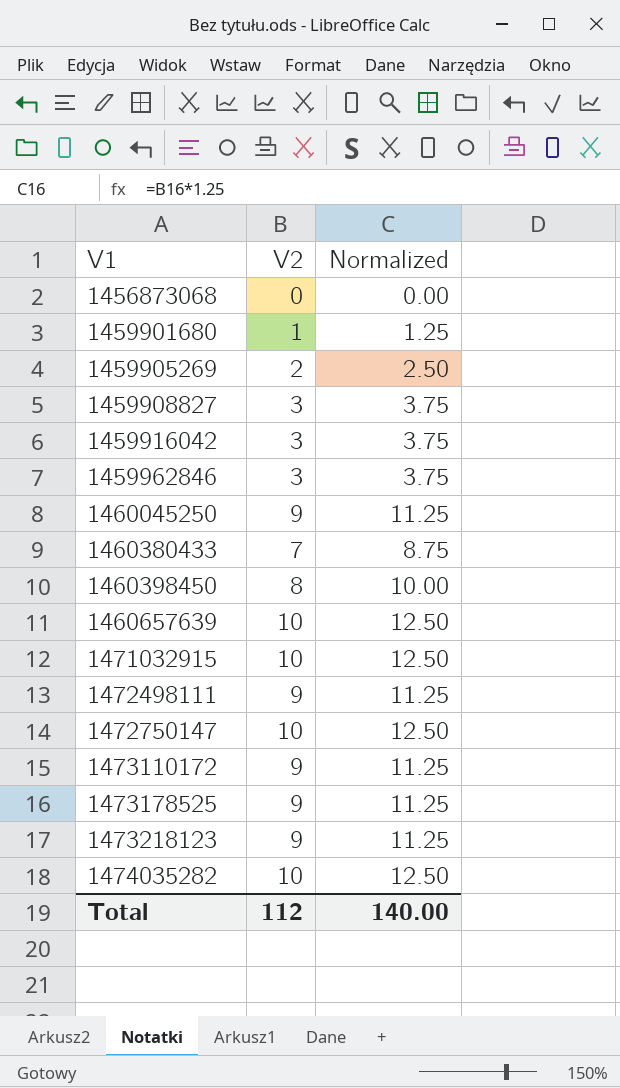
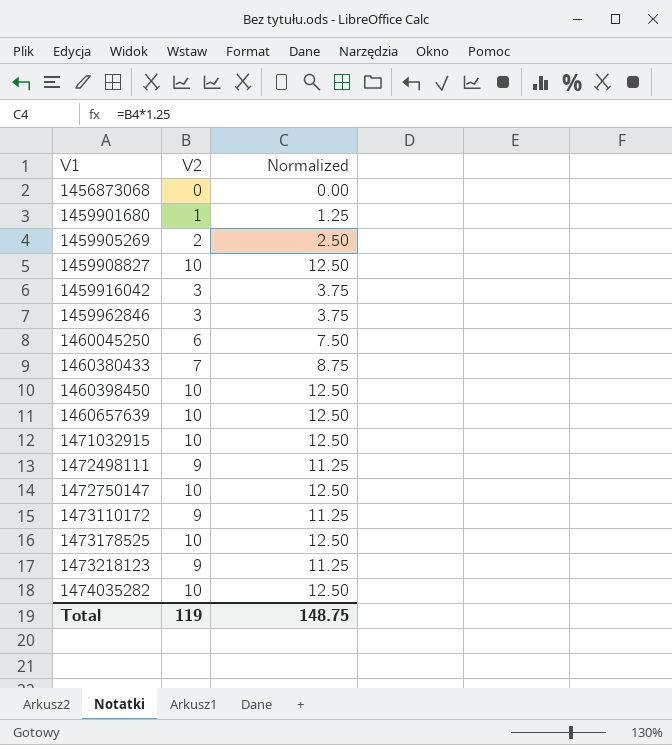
1459908827 | V2: 3 -> 10
1459908827 | Normalized: 3.75 -> 12.50
1460045250 | V2: 9 -> 6
1460045250 | Normalized: 11.25 -> 7.50
1460398450 | V2: 8 -> 10
1460398450 | Normalized: 10.00 -> 12.50
1473178525 | V2: 9 -> 10
1473178525 | Normalized: 11.25 -> 12.50
Total | V2: 112 -> 119
Total | Normalized: 140.00 -> 148.75

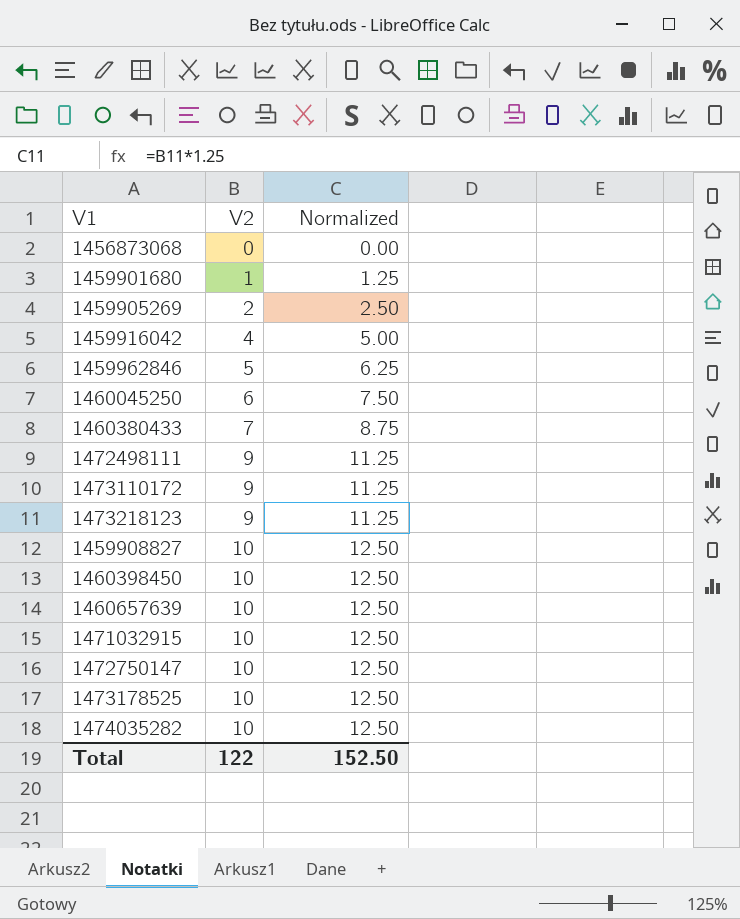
row order: V1 ascending -> V2 ascending
1459916042 | V2: 3 -> 4
1459916042 | Normalized: 3.75 -> 5.00
1459962846 | V2: 3 -> 5
1459962846 | Normalized: 3.75 -> 6.25
Total | V2: 119 -> 122
Total | Normalized: 148.75 -> 152.50

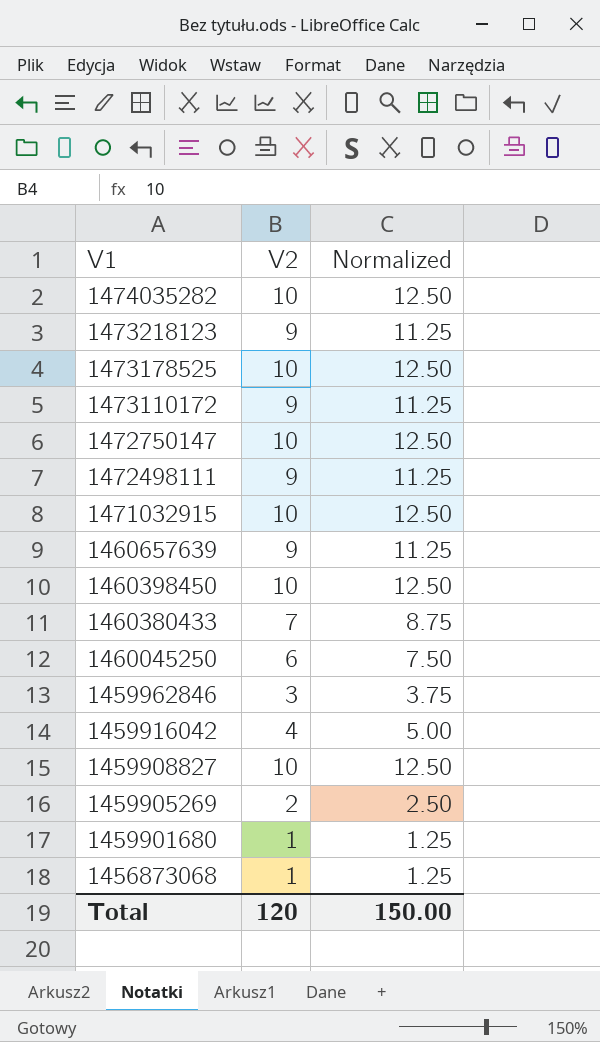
row order: V2 ascending -> V1 descending
1460657639 | V2: 10 -> 9
1460657639 | Normalized: 12.50 -> 11.25
1459962846 | V2: 5 -> 3
1459962846 | Normalized: 6.25 -> 3.75
1456873068 | V2: 0 -> 1
1456873068 | Normalized: 0.00 -> 1.25
Total | V2: 122 -> 120
Total | Normalized: 152.50 -> 150.00

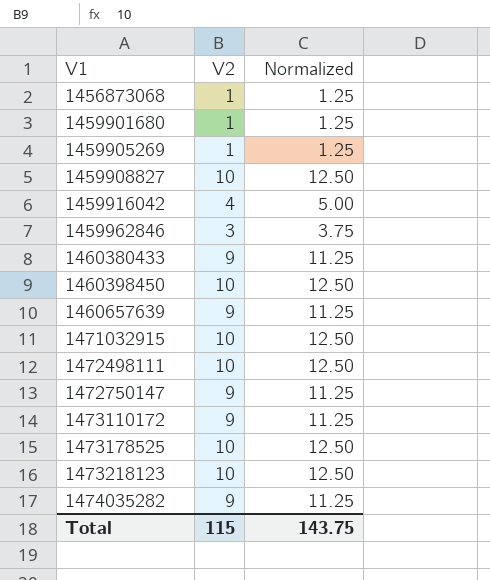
row order: V1 descending -> V1 ascending
row 1460045250: 6 | 7.50 -> none
1459905269 | V2: 2 -> 1
1459905269 | Normalized: 2.50 -> 1.25
1460380433 | V2: 7 -> 9
1460380433 | Normalized: 8.75 -> 11.25
1472498111 | V2: 9 -> 10
1472498111 | Normalized: 11.25 -> 12.50
1472750147 | V2: 10 -> 9
1472750147 | Normalized: 12.50 -> 11.25
1473218123 | V2: 9 -> 10
1473218123 | Normalized: 11.25 -> 12.50
1474035282 | V2: 10 -> 9
1474035282 | Normalized: 12.50 -> 11.25
Total | V2: 120 -> 115
Total | Normalized: 150.00 -> 143.75

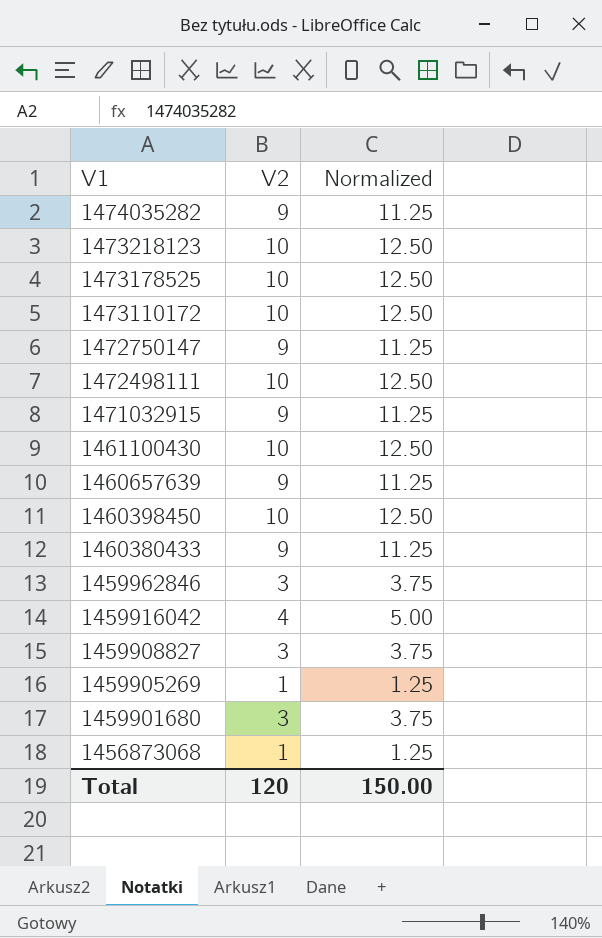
row order: V1 ascending -> V1 descending
1473110172 | V2: 9 -> 10
1473110172 | Normalized: 11.25 -> 12.50
1471032915 | V2: 10 -> 9
1471032915 | Normalized: 12.50 -> 11.25
row 1461100430: none -> 10 | 12.50
1459908827 | V2: 10 -> 3
1459908827 | Normalized: 12.50 -> 3.75
1459901680 | V2: 1 -> 3
1459901680 | Normalized: 1.25 -> 3.75
Total | V2: 115 -> 120
Total | Normalized: 143.75 -> 150.00

